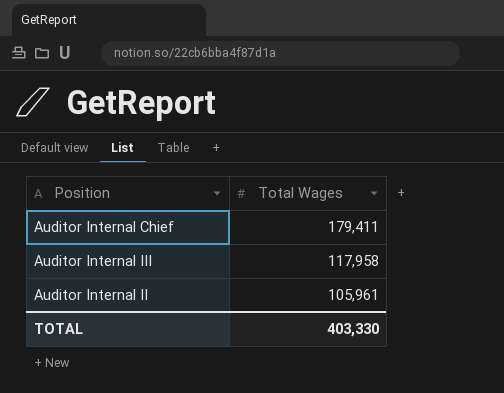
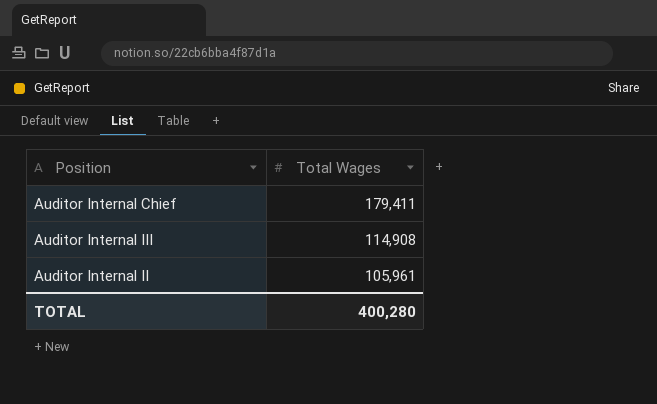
Auditor Internal III | Total Wages: 117,958 -> 114,908
TOTAL | Total Wages: 403,330 -> 400,280

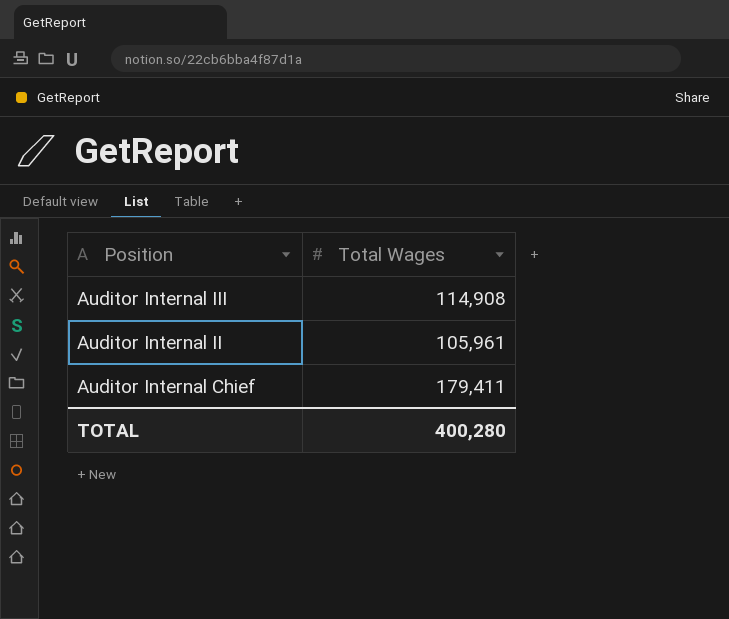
row order: Total Wages descending -> Position descending

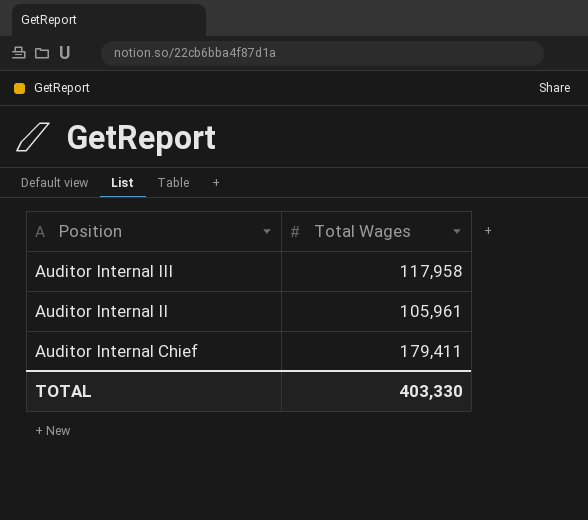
Auditor Internal III | Total Wages: 114,908 -> 117,958
TOTAL | Total Wages: 400,280 -> 403,330

